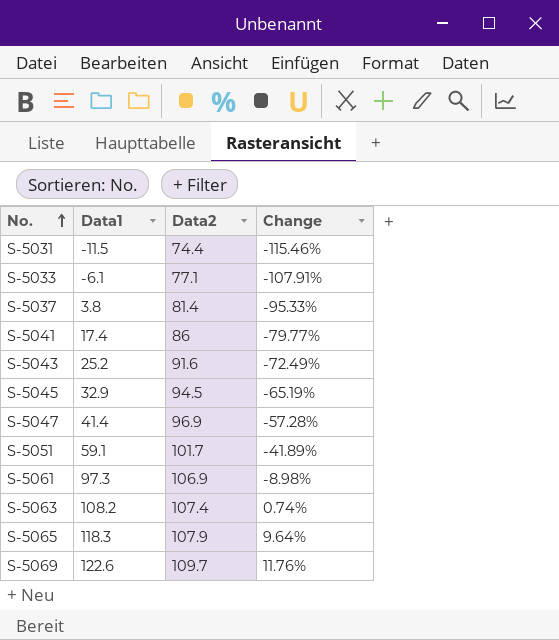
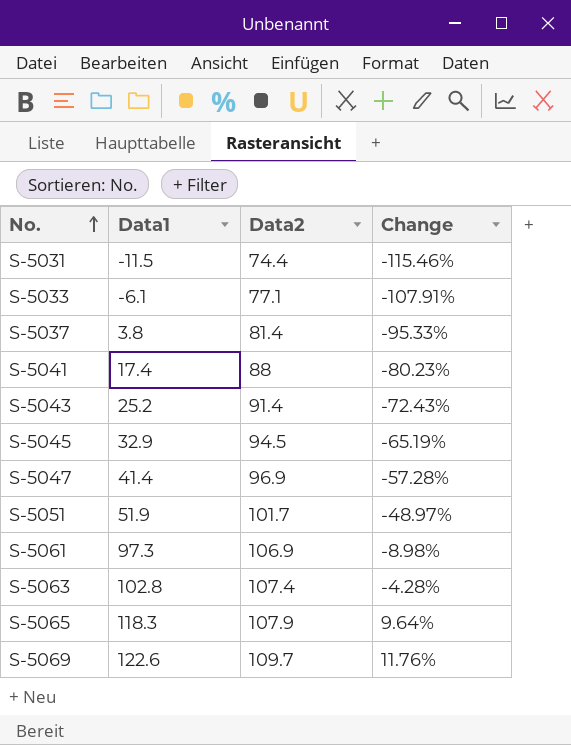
S-5041 | Data2: 86 -> 88
S-5041 | Change: -79.77% -> -80.23%
S-5043 | Data2: 91.6 -> 91.4
S-5043 | Change: -72.49% -> -72.43%
S-5051 | Data1: 59.1 -> 51.9
S-5051 | Change: -41.89% -> -48.97%
S-5063 | Data1: 108.2 -> 102.8
S-5063 | Change: 0.74% -> -4.28%

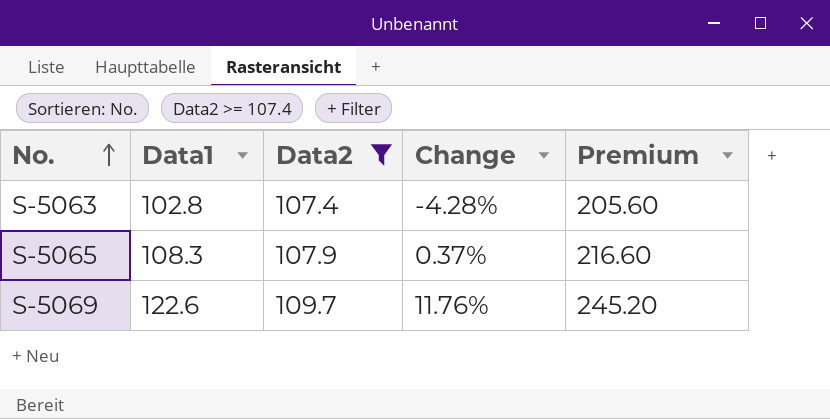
filter: none -> Data2 >= 107.4
column Premium | formula: none -> [Data1] * 2
S-5065 | Data1: 118.3 -> 108.3
S-5065 | Change: 9.64% -> 0.37%

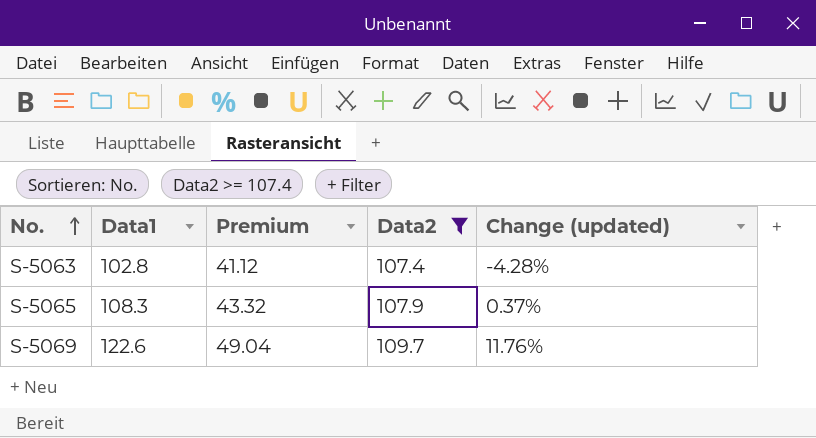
column Premium | formula: [Data1] * 2 -> [Data1] * 0.4
column Premium | position: 5 -> 3
column name: Change -> Change (updated)

